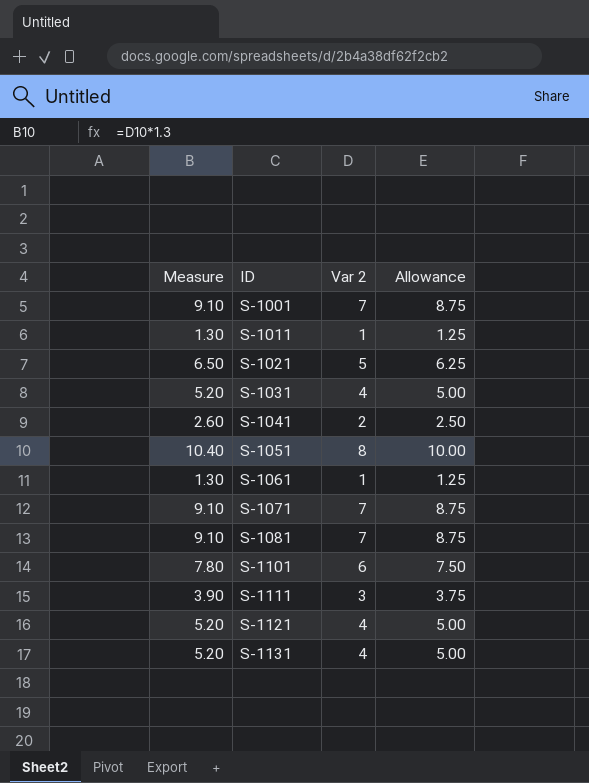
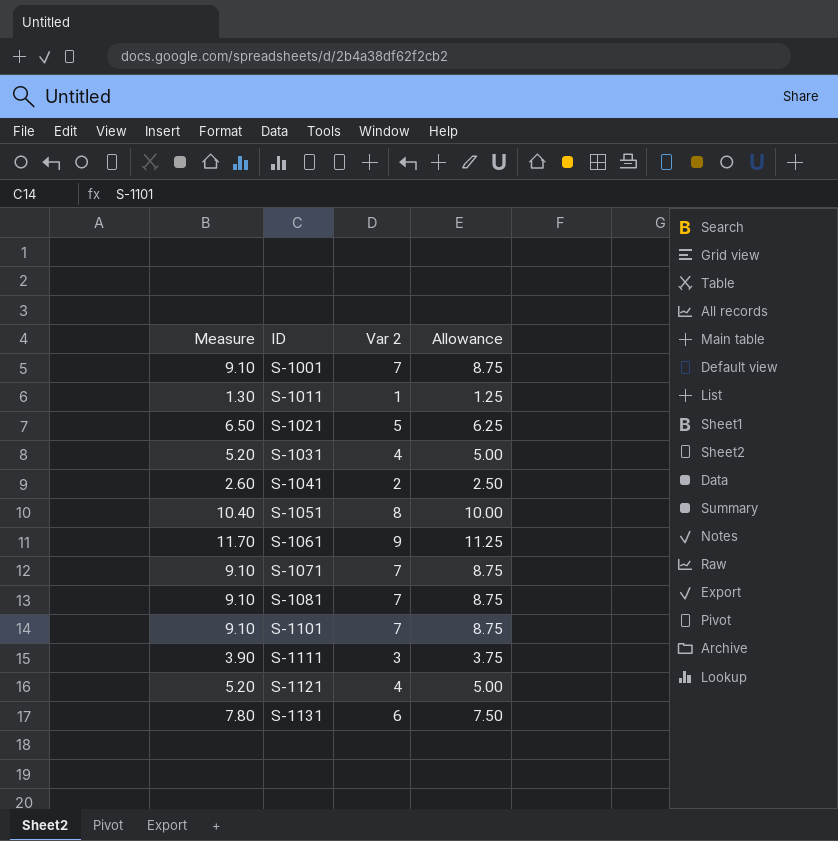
S-1061 | Measure: 1.30 -> 11.70
S-1061 | Var 2: 1 -> 9
S-1061 | Allowance: 1.25 -> 11.25
S-1101 | Measure: 7.80 -> 9.10
S-1101 | Var 2: 6 -> 7
S-1101 | Allowance: 7.50 -> 8.75
S-1131 | Measure: 5.20 -> 7.80
S-1131 | Var 2: 4 -> 6
S-1131 | Allowance: 5.00 -> 7.50

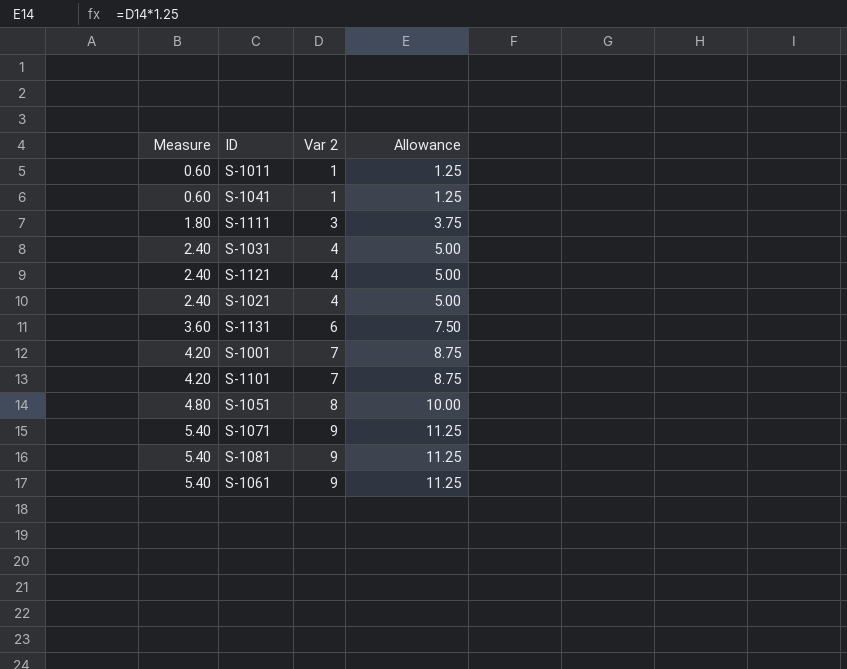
row order: ID ascending -> Measure ascending
column Measure | formula: [Var 2] * 1.3 -> [Var 2] * 0.6
S-1041 | Var 2: 2 -> 1
S-1041 | Allowance: 2.50 -> 1.25
S-1021 | Var 2: 5 -> 4
S-1021 | Allowance: 6.25 -> 5.00
S-1071 | Var 2: 7 -> 9
S-1071 | Allowance: 8.75 -> 11.25
S-1081 | Var 2: 7 -> 9
S-1081 | Allowance: 8.75 -> 11.25

